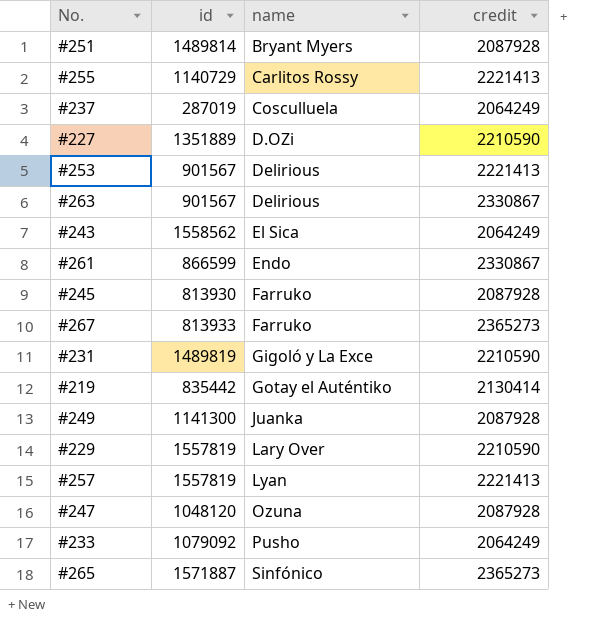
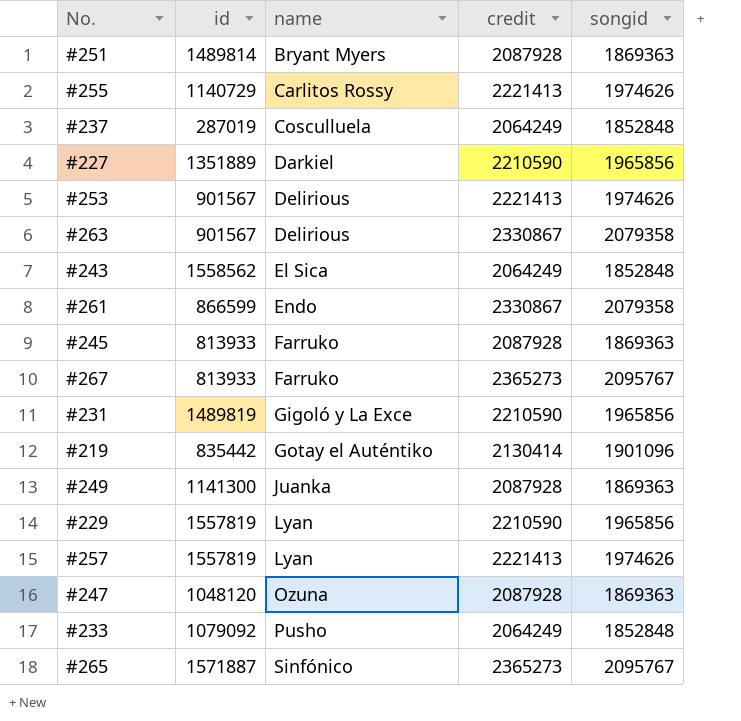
column songid | position: none -> 5
#227 | name: D.OZi -> Darkiel
#245 | id: 813930 -> 813933
#229 | name: Lary Over -> Lyan

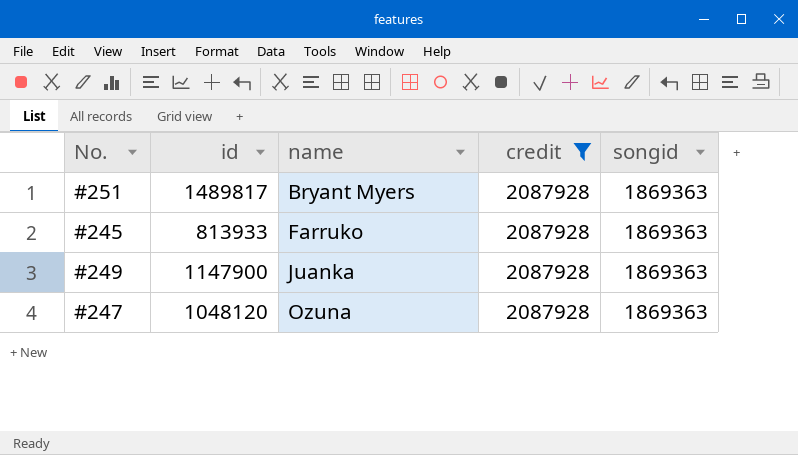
filter: none -> credit = 2087928
#251 | id: 1489814 -> 1489817
#249 | id: 1141300 -> 1147900

